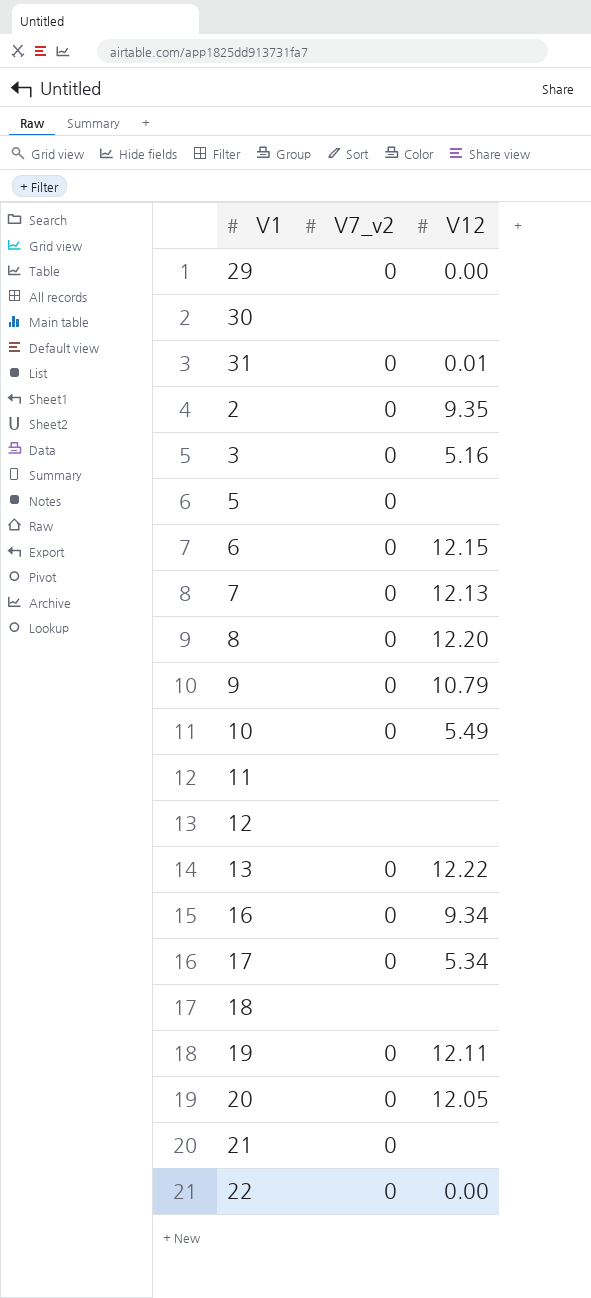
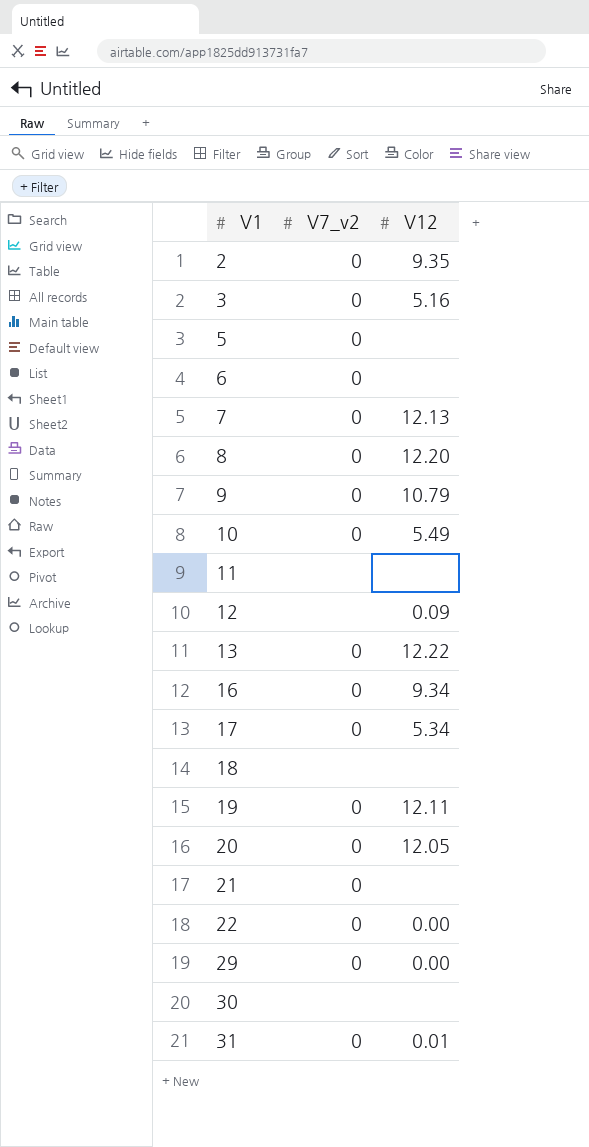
row order: none -> V1 ascending
6 | V12: 12.15 -> none
12 | V12: none -> 0.09

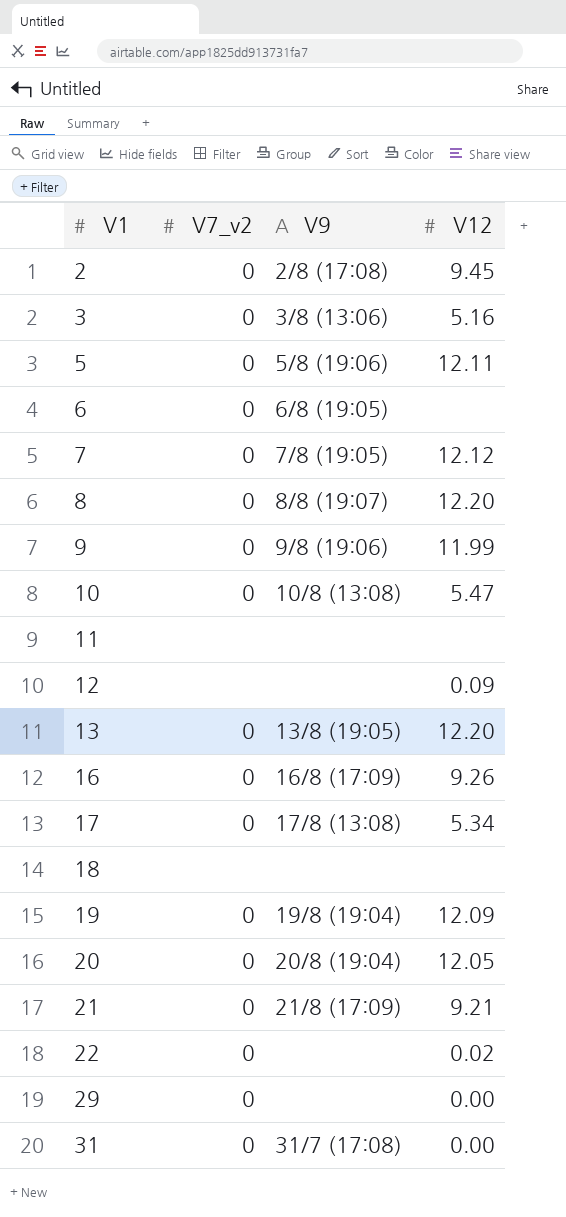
column V9 | position: none -> 3
row 30: none | none -> none
2 | V12: 9.35 -> 9.45
5 | V12: none -> 12.11
7 | V12: 12.13 -> 12.12
9 | V12: 10.79 -> 11.99
10 | V12: 5.49 -> 5.47
13 | V12: 12.22 -> 12.20
16 | V12: 9.34 -> 9.26
19 | V12: 12.11 -> 12.09
21 | V12: none -> 9.21
22 | V12: 0.00 -> 0.02
31 | V12: 0.01 -> 0.00

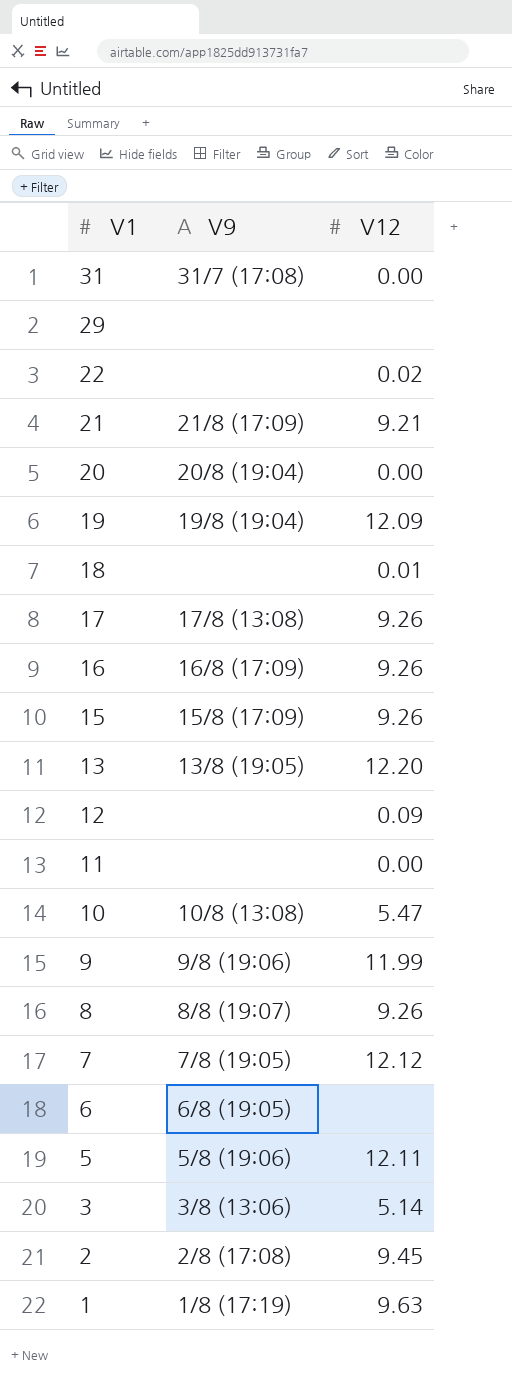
row order: V1 ascending -> V1 descending
column V7_v2 | position: 2 -> none
29 | V12: 0.00 -> none
20 | V12: 12.05 -> 0.00
18 | V12: none -> 0.01
17 | V12: 5.34 -> 9.26
row 15: none -> 15/8 (17:09) | 9.26
11 | V12: none -> 0.00
8 | V12: 12.20 -> 9.26
3 | V12: 5.16 -> 5.14
row 1: none -> 1/8 (17:19) | 9.63

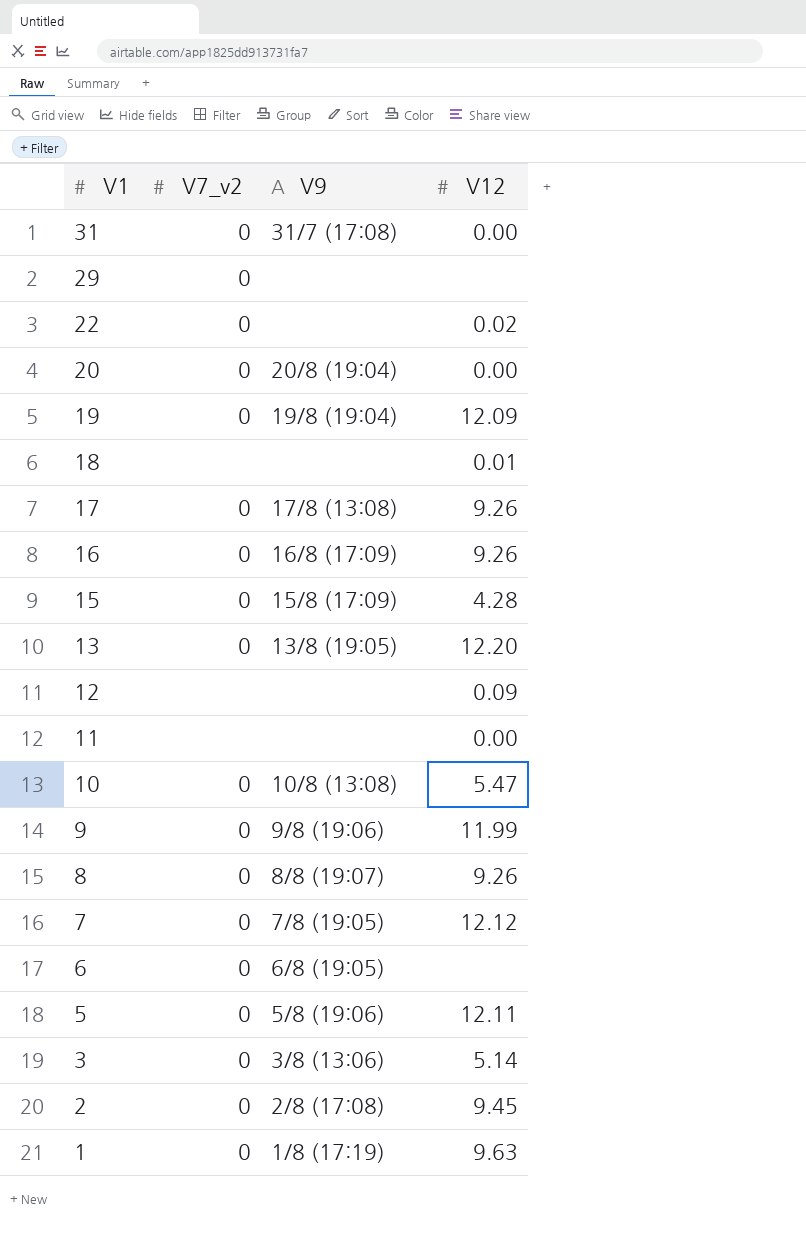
column V7_v2 | position: none -> 2
row 21: 21/8 (17:09) | 9.21 -> none
15 | V12: 9.26 -> 4.28

